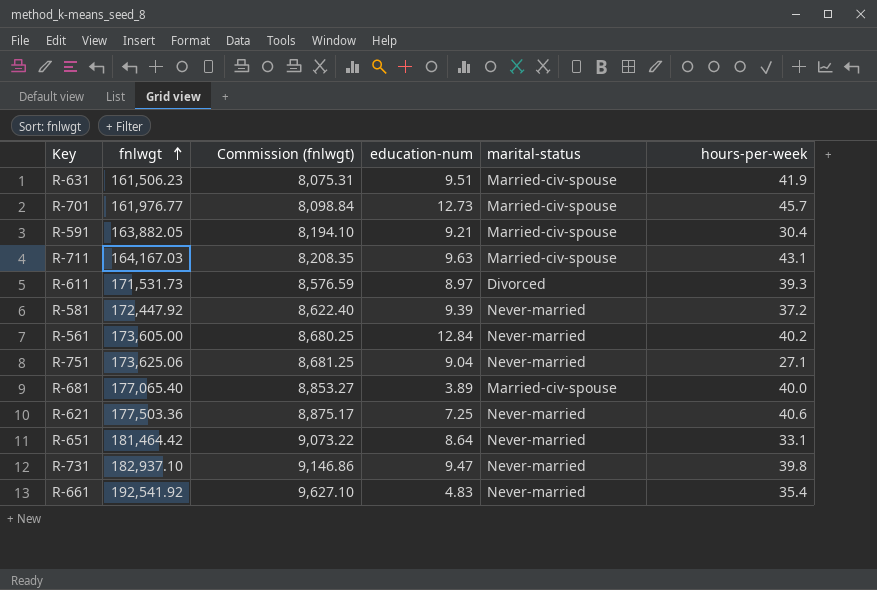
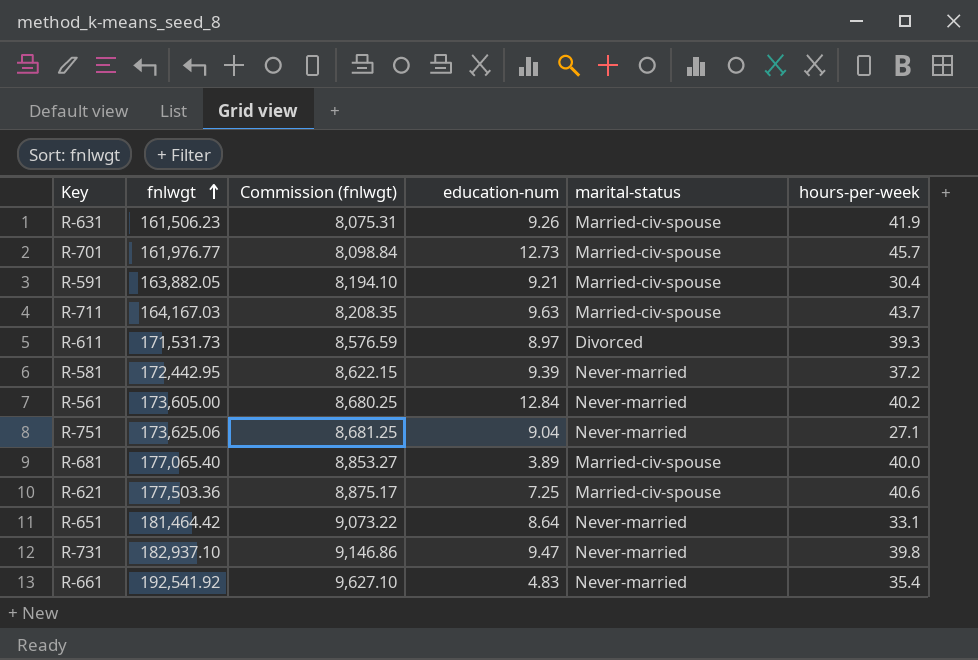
R-631 | education-num: 9.51 -> 9.26
R-711 | hours-per-week: 43.1 -> 43.7
R-581 | fnlwgt: 172,447.92 -> 172,442.95
R-581 | Commission (fnlwgt): 8,622.40 -> 8,622.15
R-621 | marital-status: Never-married -> Married-civ-spouse

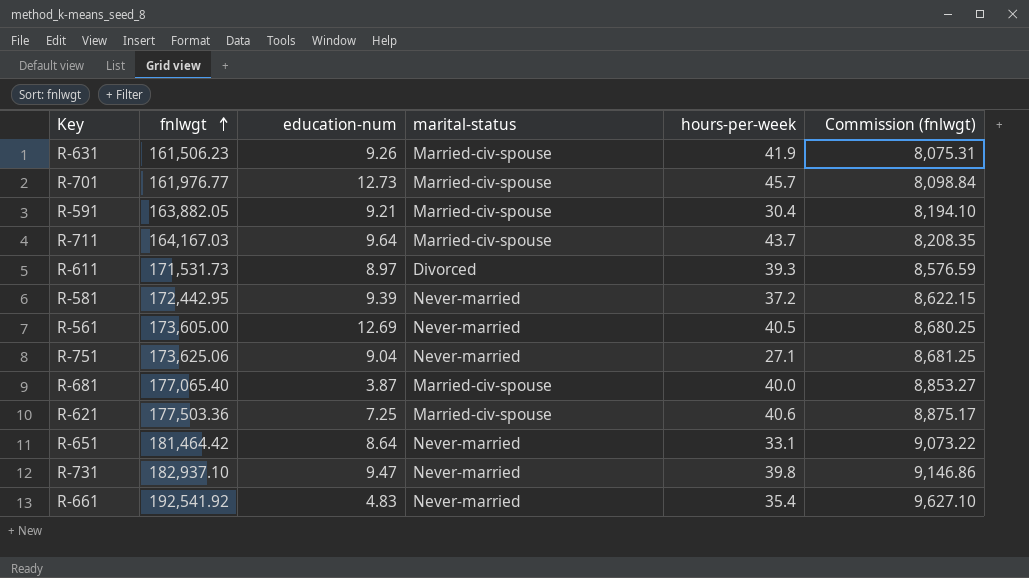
column Commission (fnlwgt) | position: 3 -> 6
R-711 | education-num: 9.63 -> 9.64
R-561 | education-num: 12.84 -> 12.69
R-561 | hours-per-week: 40.2 -> 40.5
R-681 | education-num: 3.89 -> 3.87

